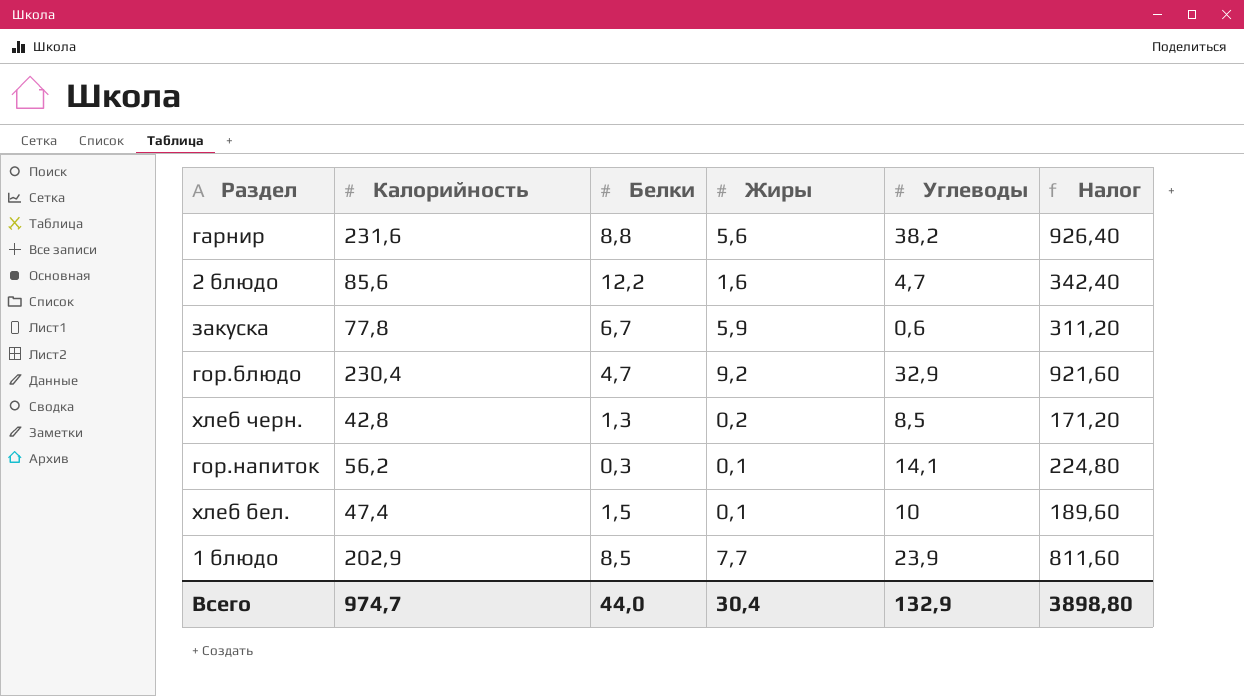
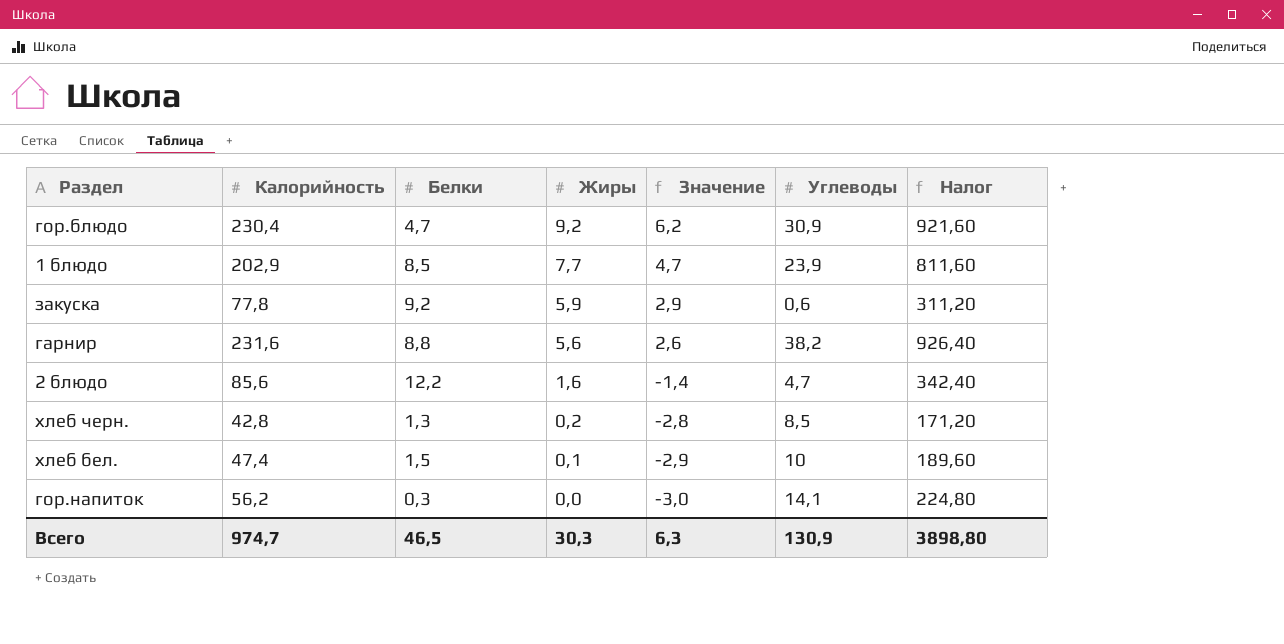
row order: none -> Жиры descending
column Значение | formula: none -> [Жиры] - 3
гор.блюдо | Углеводы: 32,9 -> 30,9
закуска | Белки: 6,7 -> 9,2
гор.напиток | Жиры: 0,1 -> 0,0
Всего | Белки: 44,0 -> 46,5
Всего | Жиры: 30,4 -> 30,3
Всего | Углеводы: 132,9 -> 130,9

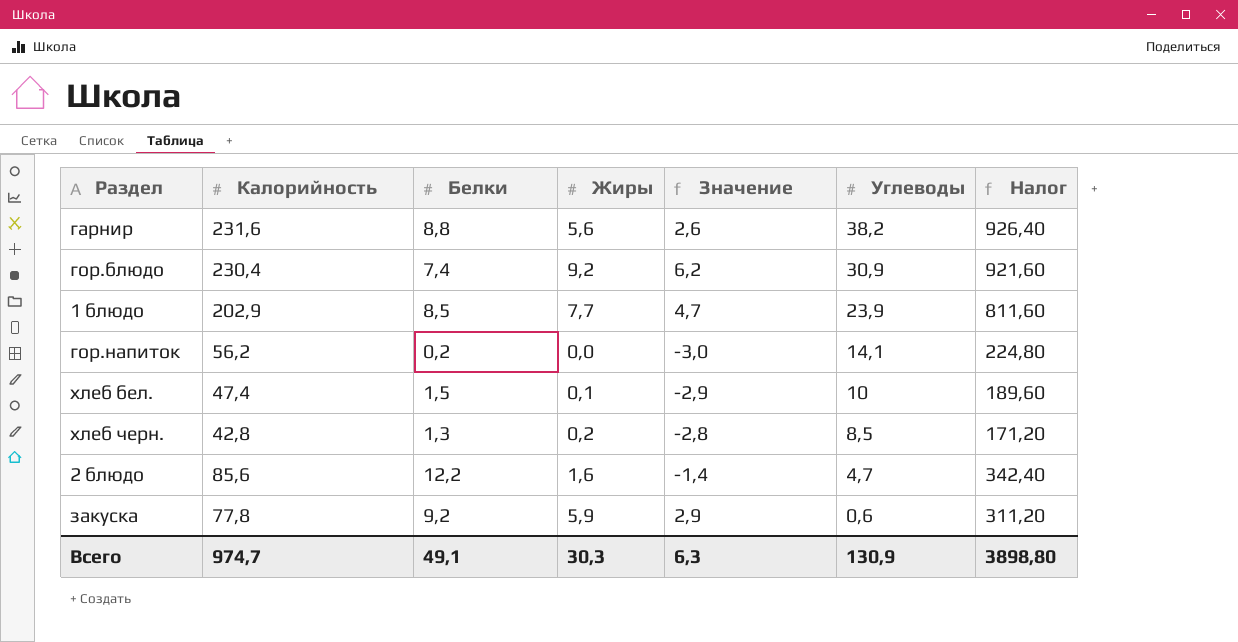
row order: Жиры descending -> Углеводы descending
гор.блюдо | Белки: 4,7 -> 7,4
гор.напиток | Белки: 0,3 -> 0,2
Всего | Белки: 46,5 -> 49,1

